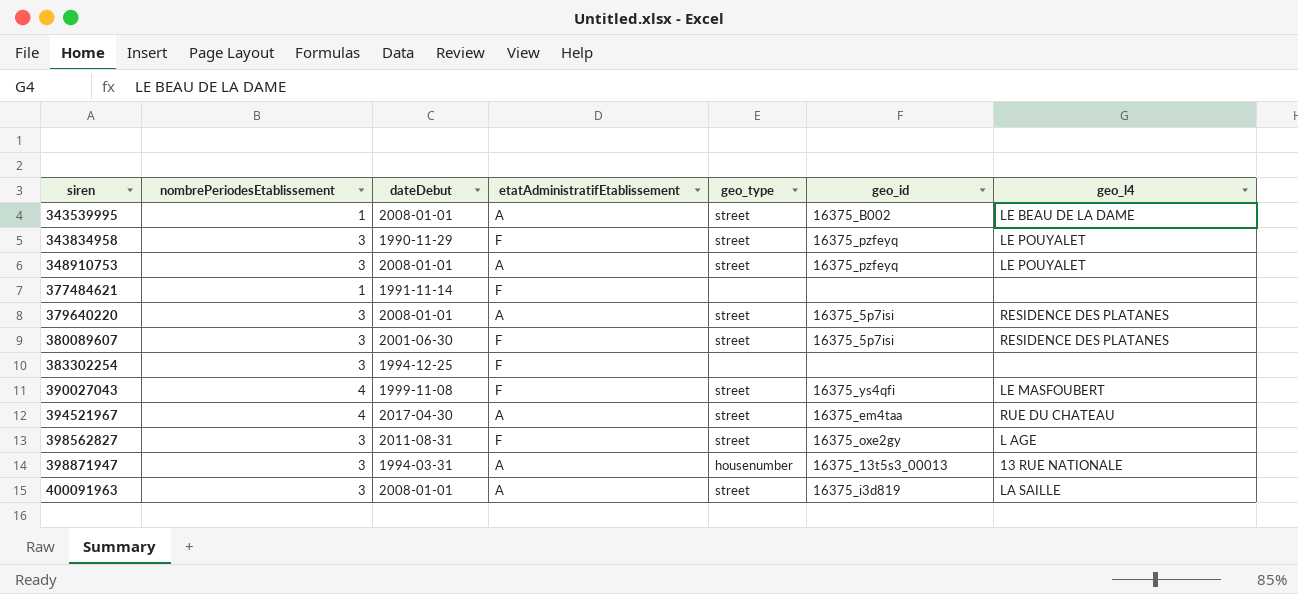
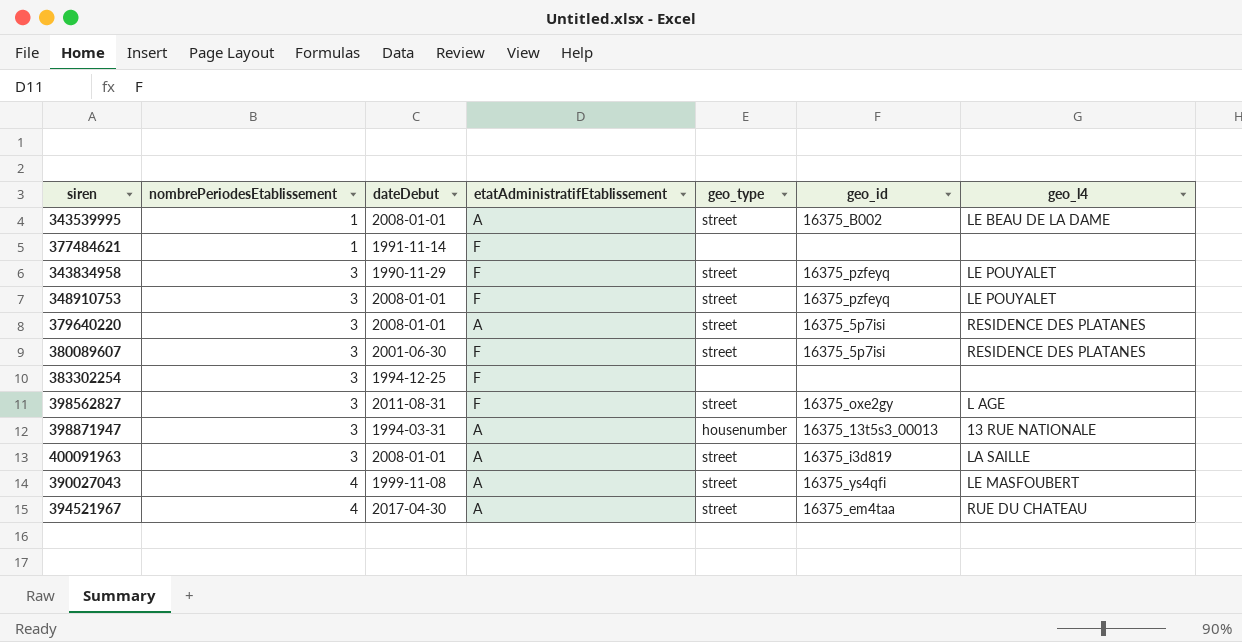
row order: siren ascending -> nombrePeriodesEtablissement ascending
348910753 | etatAdministratifEtablissement: A -> F
390027043 | etatAdministratifEtablissement: F -> A

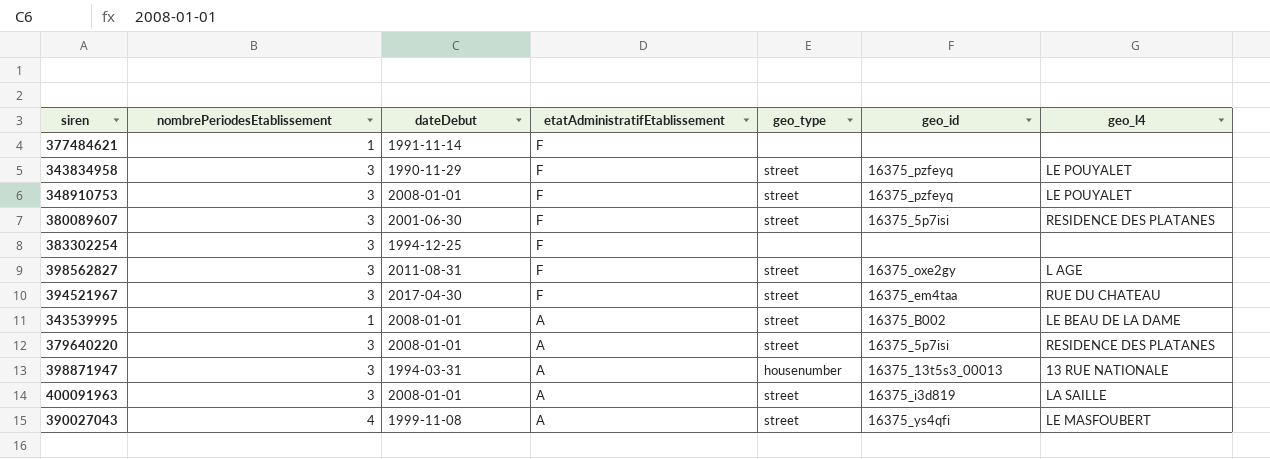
row order: nombrePeriodesEtablissement ascending -> etatAdministratifEtablissement descending
394521967 | nombrePeriodesEtablissement: 4 -> 3
394521967 | etatAdministratifEtablissement: A -> F

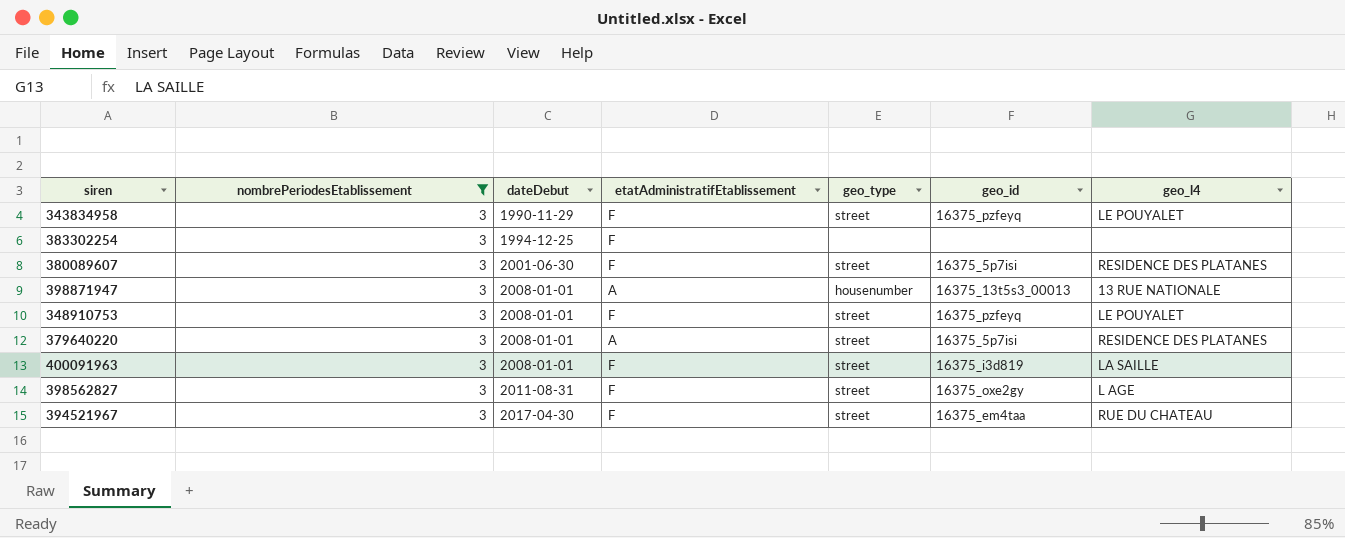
filter: none -> nombrePeriodesEtablissement = 3
row order: etatAdministratifEtablissement descending -> dateDebut ascending
398871947 | dateDebut: 1994-03-31 -> 2008-01-01
400091963 | etatAdministratifEtablissement: A -> F

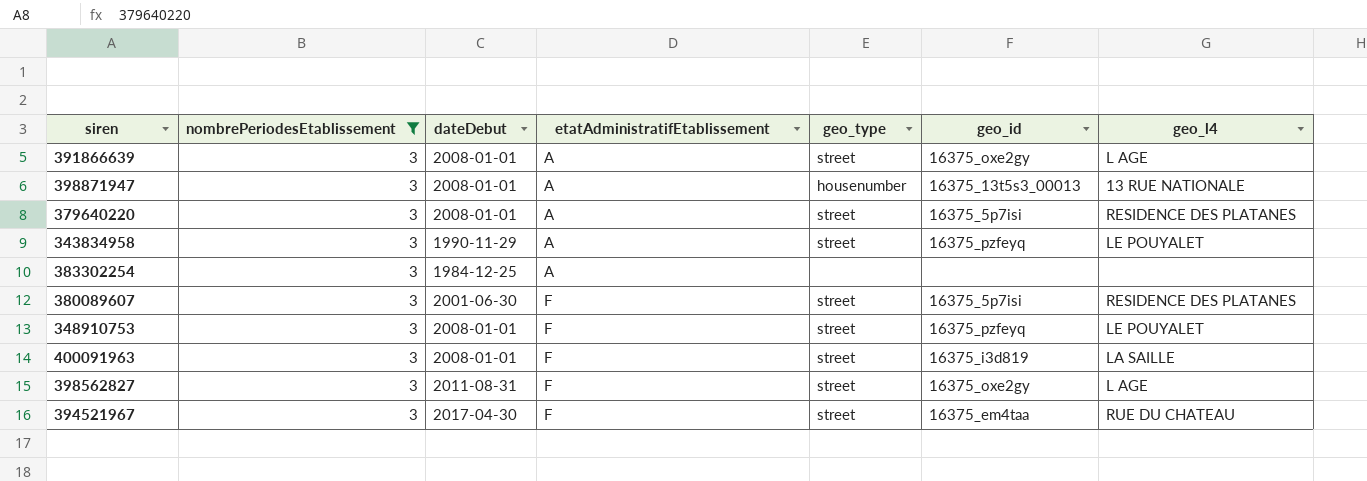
row order: dateDebut ascending -> etatAdministratifEtablissement ascending
row 391866639: none -> 3 | 2008-01-01 | A | street | 16375_oxe2gy | L AGE
343834958 | etatAdministratifEtablissement: F -> A
383302254 | dateDebut: 1994-12-25 -> 1984-12-25
383302254 | etatAdministratifEtablissement: F -> A

